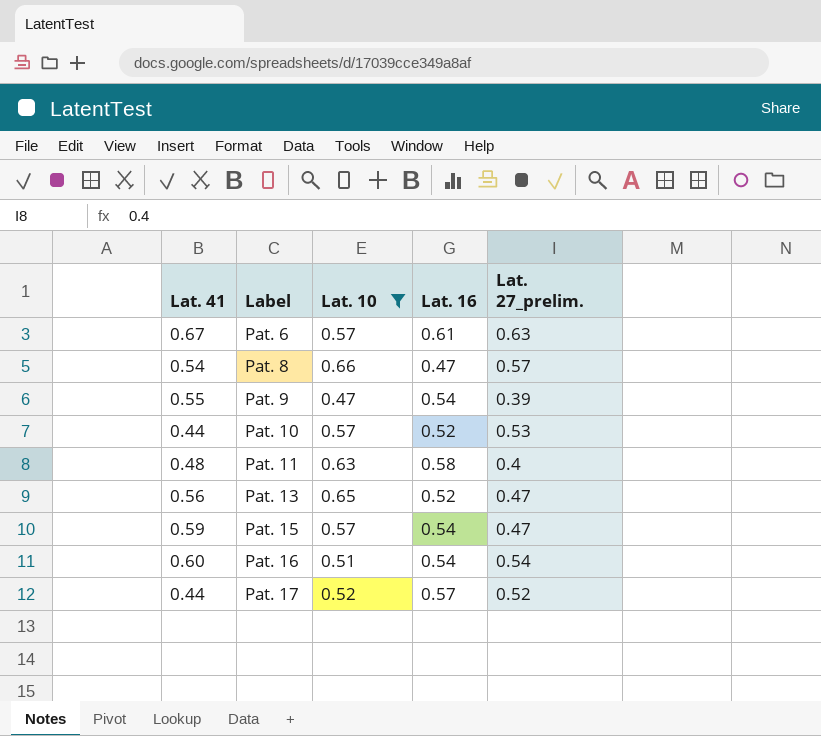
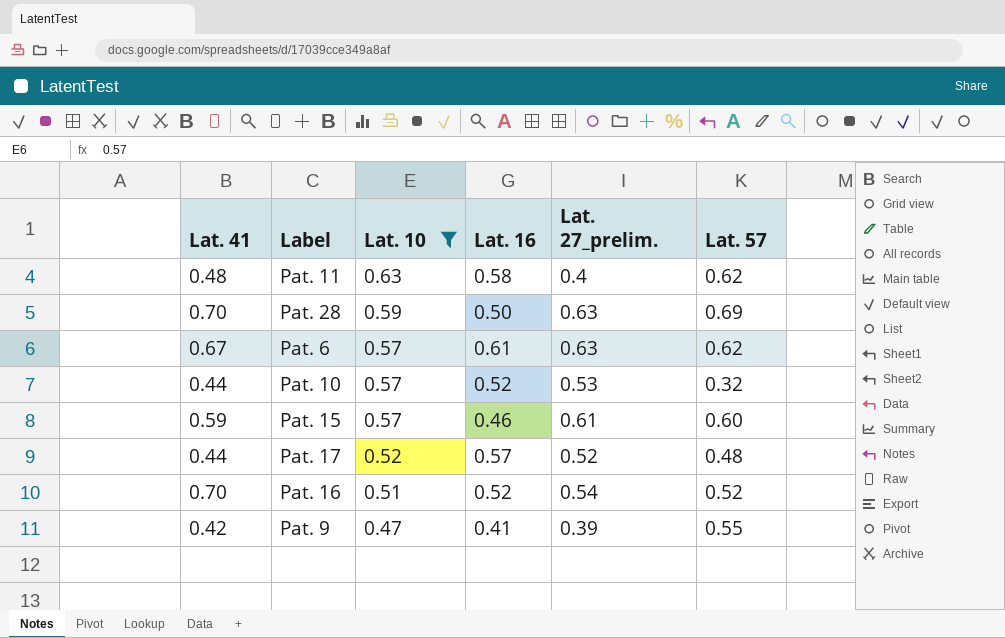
row order: Label ascending -> Lat. 10 descending
column Lat. 57 | position: none -> 6
row Pat. 8: 0.54 | 0.66 | 0.47 | 0.57 -> none
row Pat. 13: 0.56 | 0.65 | 0.52 | 0.47 -> none
row Pat. 28: none -> 0.70 | 0.59 | 0.50 | 0.63 | 0.69
Pat. 15 | Lat. 16: 0.54 -> 0.46
Pat. 15 | Lat. 27_prelim.: 0.47 -> 0.61
Pat. 16 | Lat. 41: 0.60 -> 0.70
Pat. 16 | Lat. 16: 0.54 -> 0.52
Pat. 9 | Lat. 41: 0.55 -> 0.42
Pat. 9 | Lat. 16: 0.54 -> 0.41

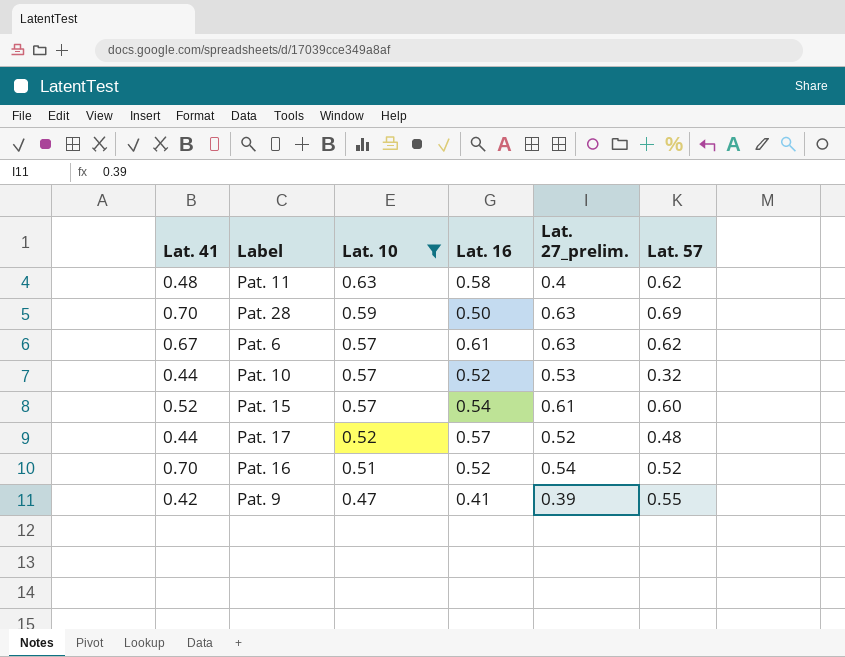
Pat. 15 | Lat. 41: 0.59 -> 0.52
Pat. 15 | Lat. 16: 0.46 -> 0.54

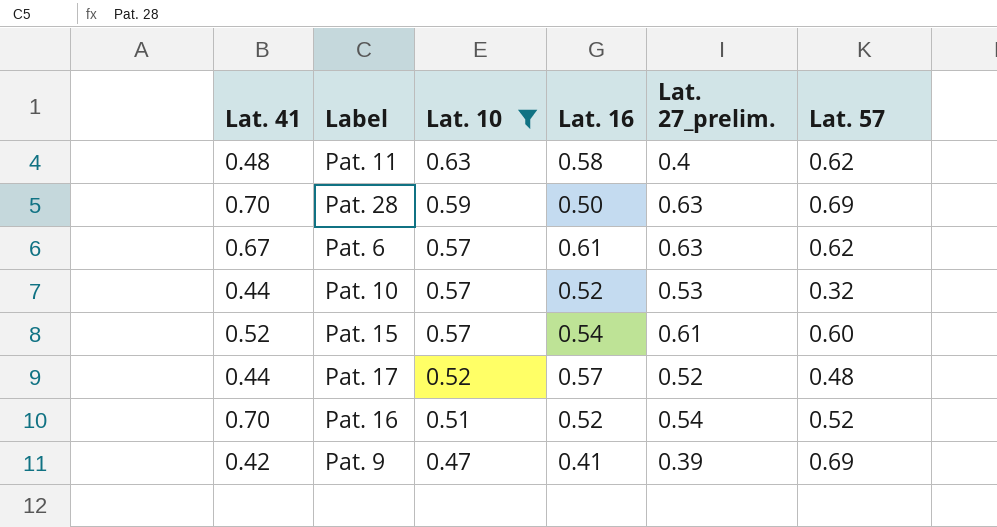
Pat. 9 | Lat. 57: 0.55 -> 0.69

